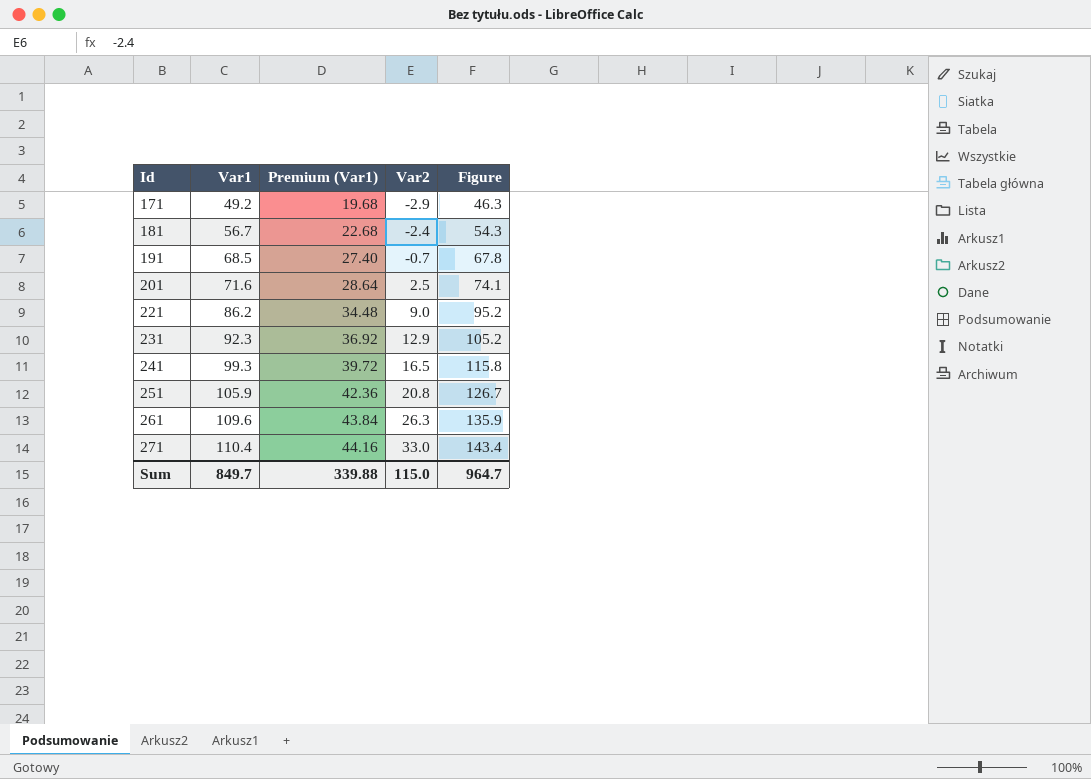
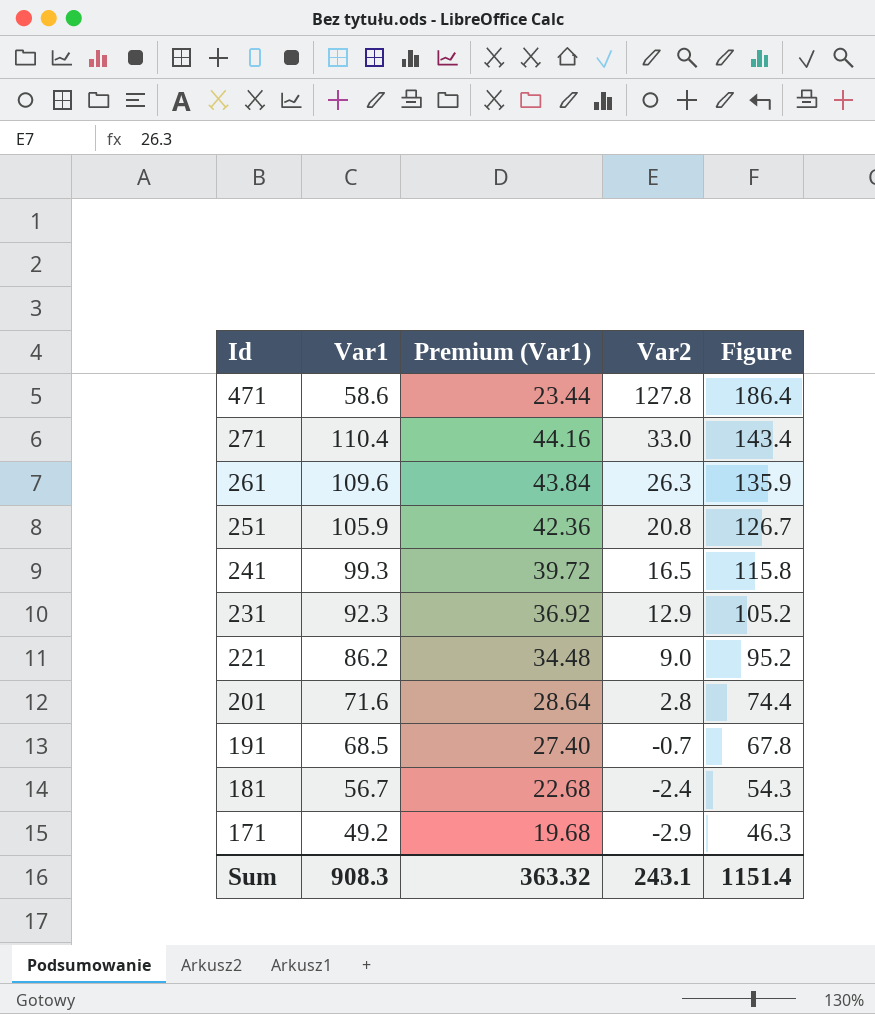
row order: Id ascending -> Id descending
row 471: none -> 58.6 | 23.44 | 127.8 | 186.4
201 | Var2: 2.5 -> 2.8
201 | Figure: 74.1 -> 74.4
Sum | Var1: 849.7 -> 908.3
Sum | Premium (Var1): 339.88 -> 363.32
Sum | Var2: 115.0 -> 243.1
Sum | Figure: 964.7 -> 1151.4

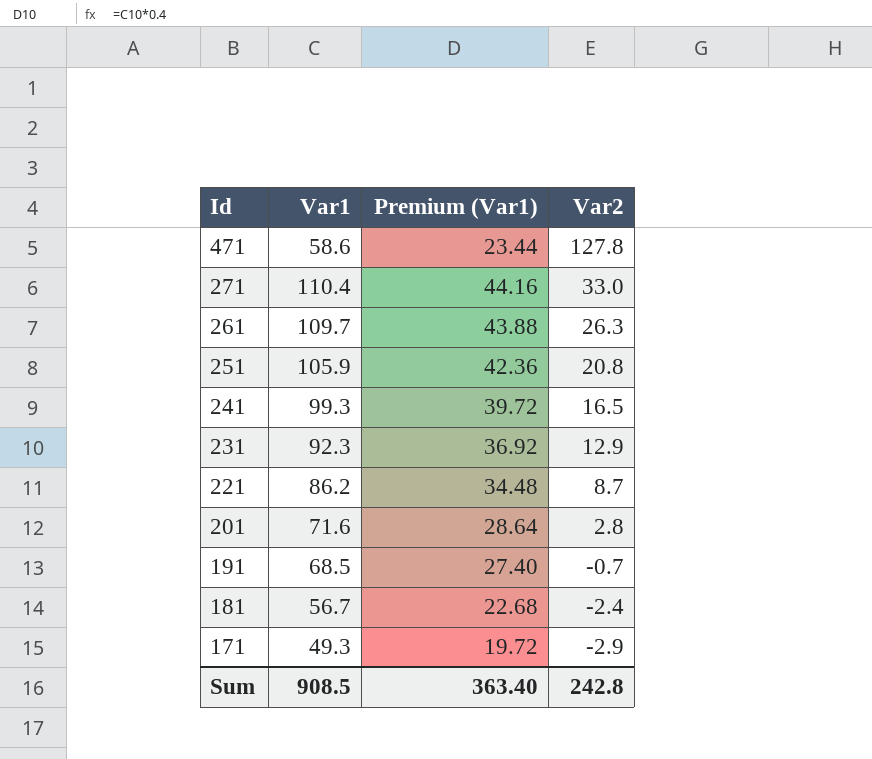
column Figure | formula: [Var1] + [Var2] -> none
261 | Var1: 109.6 -> 109.7
261 | Premium (Var1): 43.84 -> 43.88
221 | Var2: 9.0 -> 8.7
171 | Var1: 49.2 -> 49.3
171 | Premium (Var1): 19.68 -> 19.72
Sum | Var1: 908.3 -> 908.5
Sum | Premium (Var1): 363.32 -> 363.40
Sum | Var2: 243.1 -> 242.8

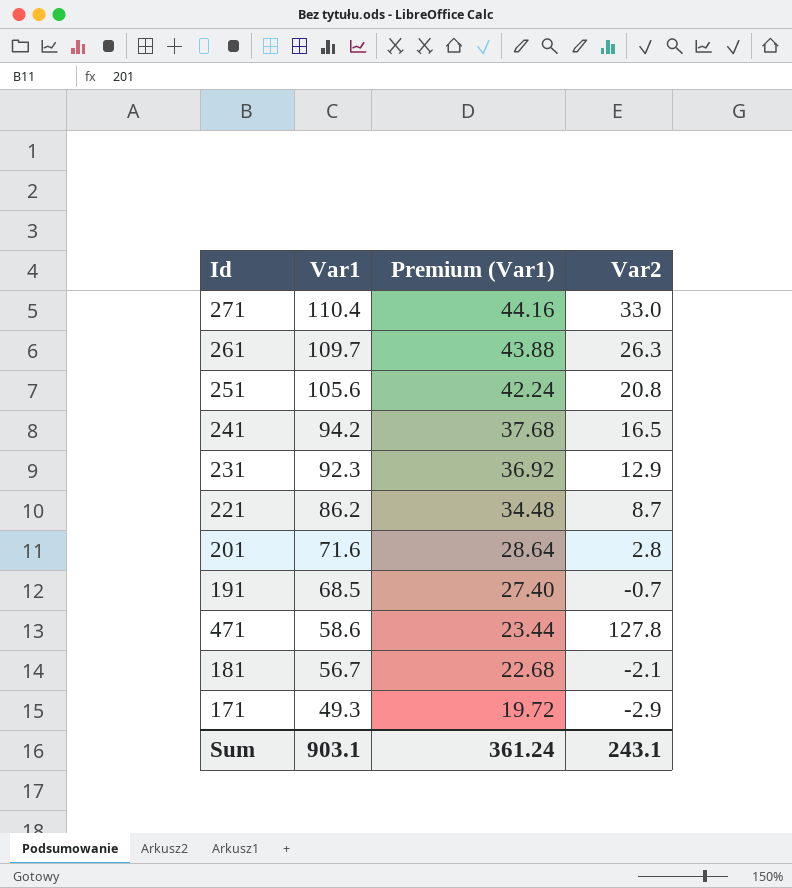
row order: Id descending -> Var1 descending
251 | Var1: 105.9 -> 105.6
251 | Premium (Var1): 42.36 -> 42.24
241 | Var1: 99.3 -> 94.2
241 | Premium (Var1): 39.72 -> 37.68
181 | Var2: -2.4 -> -2.1
Sum | Var1: 908.5 -> 903.1
Sum | Premium (Var1): 363.40 -> 361.24
Sum | Var2: 242.8 -> 243.1

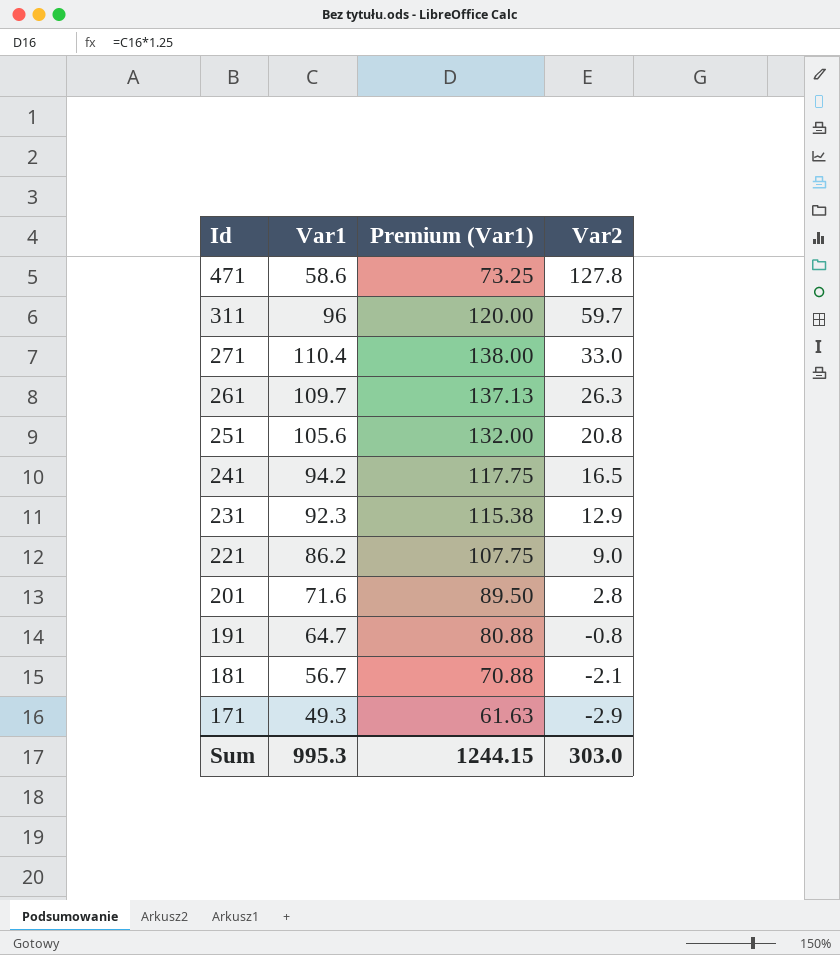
row order: Var1 descending -> Id descending
column Premium (Var1) | formula: [Var1] * 0.4 -> [Var1] * 1.25
row 311: none -> 96 | 120.00 | 59.7
221 | Var2: 8.7 -> 9.0
191 | Var1: 68.5 -> 64.7
191 | Var2: -0.7 -> -0.8
Sum | Var1: 903.1 -> 995.3
Sum | Premium (Var1): 361.24 -> 1244.15
Sum | Var2: 243.1 -> 303.0

